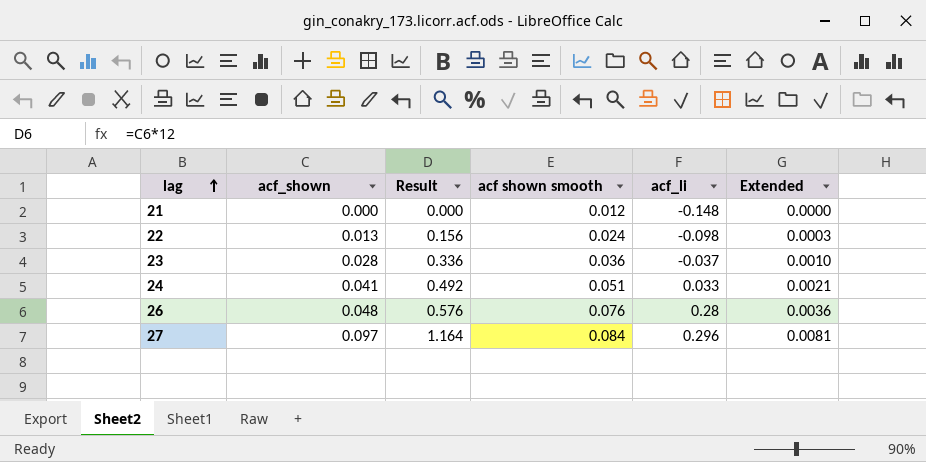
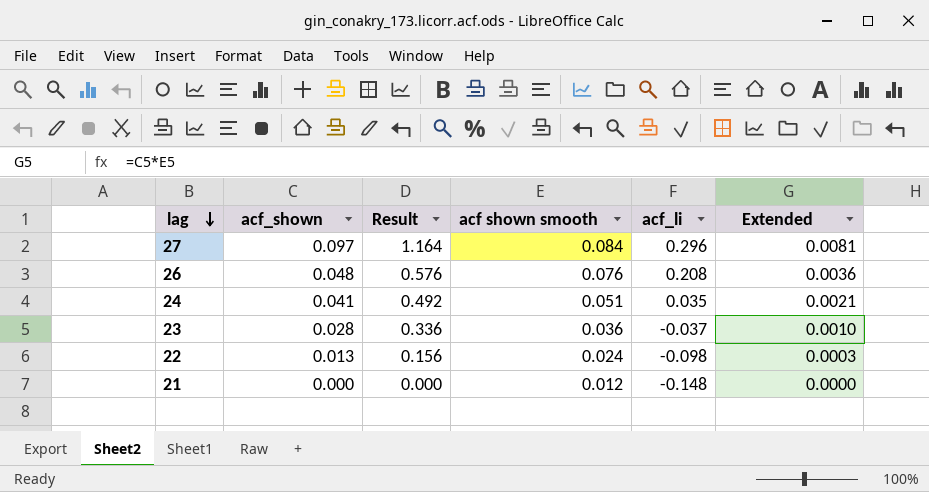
row order: lag ascending -> lag descending
26 | acf_li: 0.28 -> 0.208
24 | acf_li: 0.033 -> 0.035

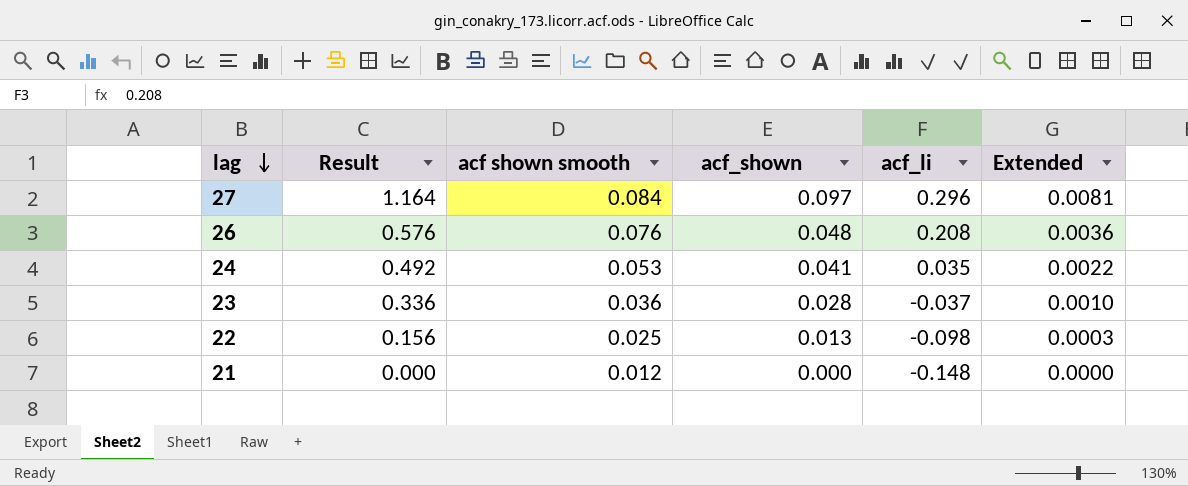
column acf_shown | position: 2 -> 4
24 | acf shown smooth: 0.051 -> 0.053
24 | Extended: 0.0021 -> 0.0022
22 | acf shown smooth: 0.024 -> 0.025

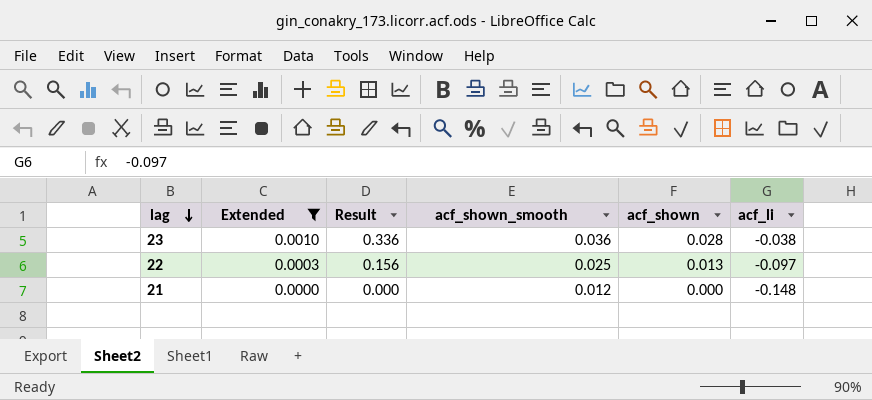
filter: none -> Extended <= 0.0010
column Extended | position: 6 -> 2
column name: acf shown smooth -> acf_shown_smooth
23 | acf_li: -0.037 -> -0.038
22 | acf_li: -0.098 -> -0.097

